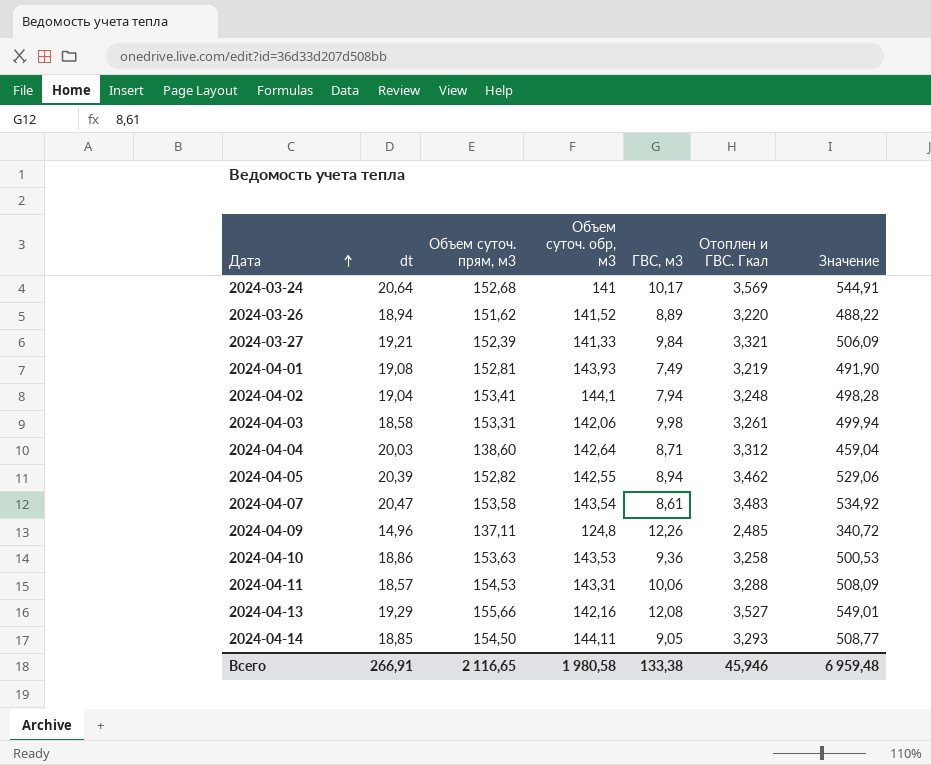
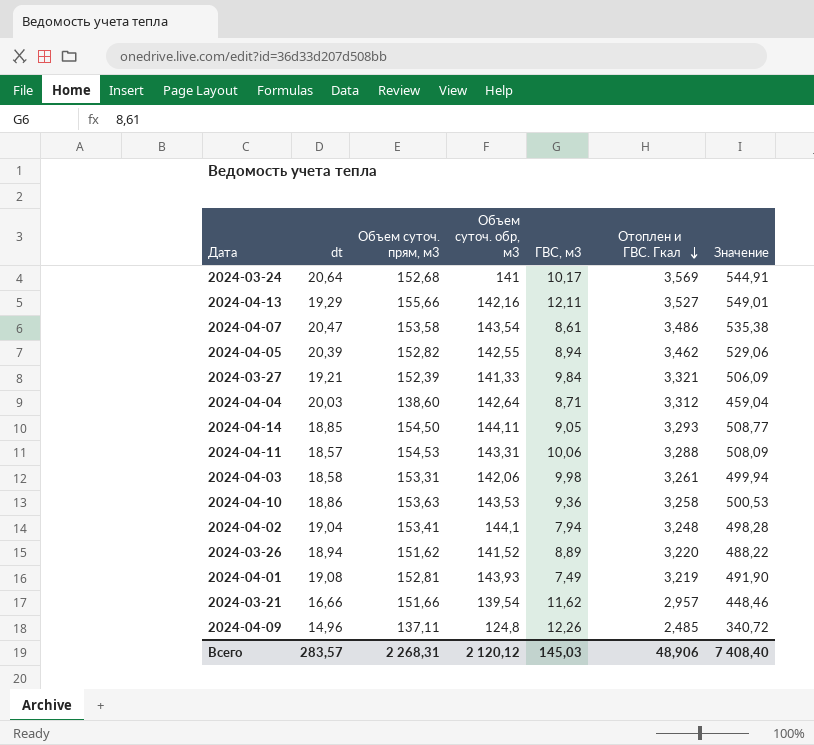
row order: Дата ascending -> Отоплен и ГВС. Гкал descending
2024-04-13 | ГВС, м3: 12,08 -> 12,11
2024-04-07 | Отоплен и ГВС. Гкал: 3,483 -> 3,486
2024-04-07 | Значение: 534,92 -> 535,38
row 2024-03-21: none -> 16,66 | 151,66 | 139,54 | 11,62 | 2,957 | 448,46
Всего | dt: 266,91 -> 283,57
Всего | Объем суточ. прям, м3: 2 116,65 -> 2 268,31
Всего | Объем суточ. обр, м3: 1 980,58 -> 2 120,12
Всего | ГВС, м3: 133,38 -> 145,03
Всего | Отоплен и ГВС. Гкал: 45,946 -> 48,906
Всего | Значение: 6 959,48 -> 7 408,40

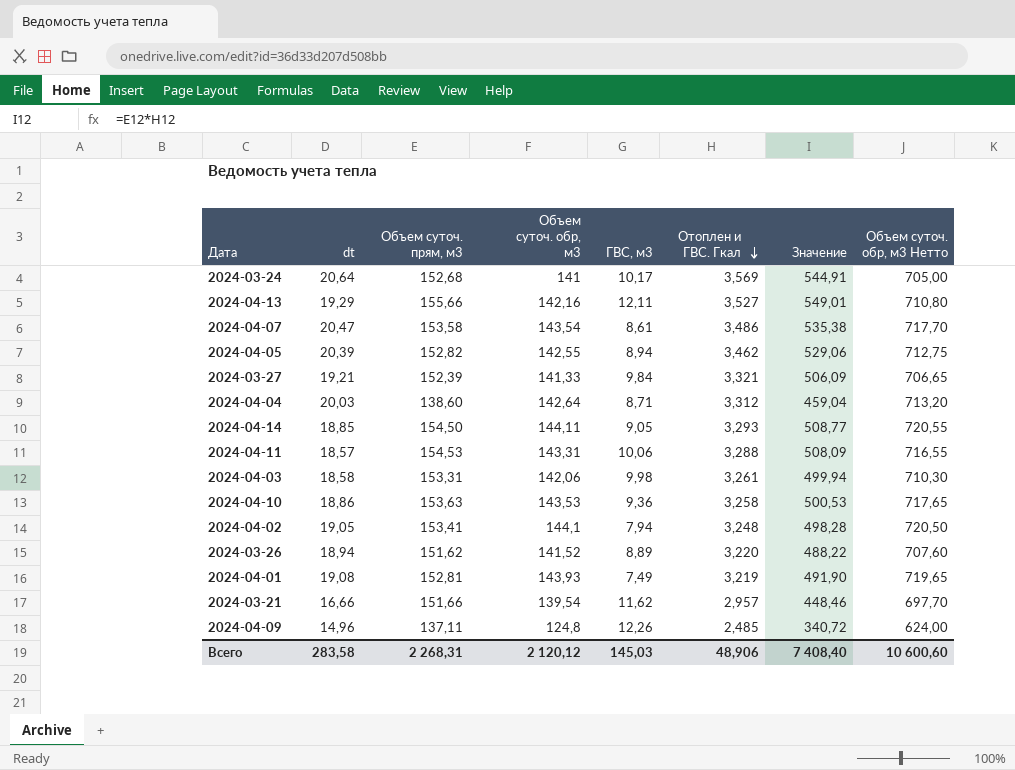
column Объем суточ. обр, м3 Нетто | formula: none -> [Объем суточ. обр, м3] * 5
2024-04-02 | dt: 19,04 -> 19,05
Всего | dt: 283,57 -> 283,58

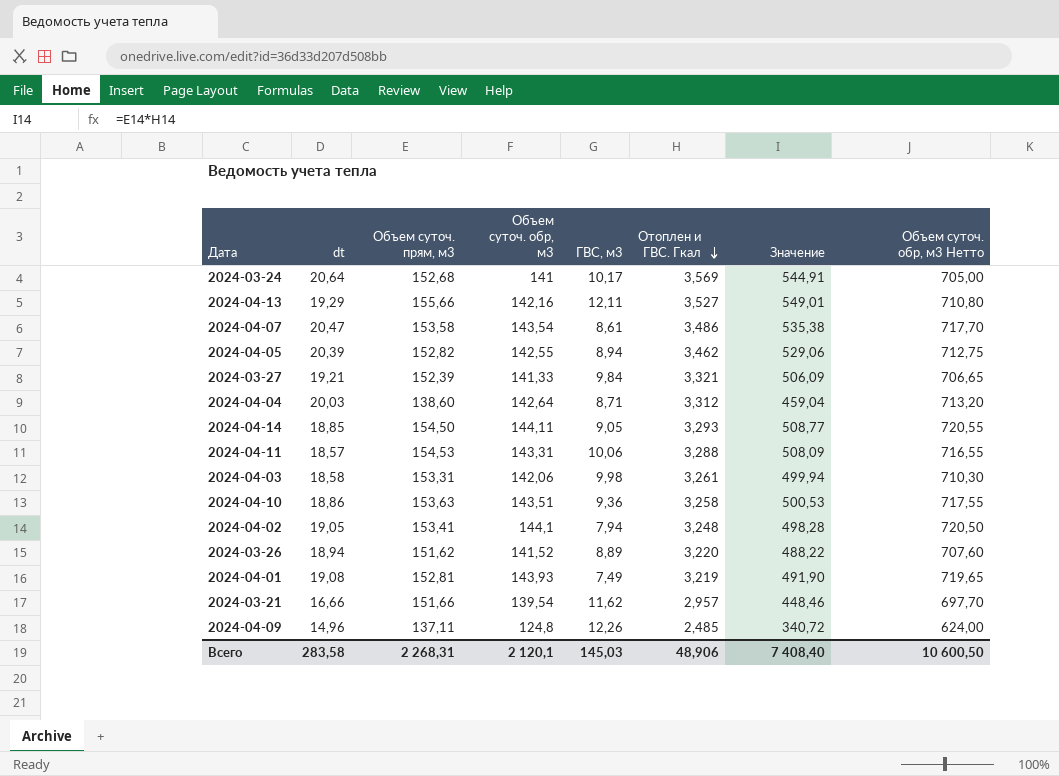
2024-04-10 | Объем суточ. обр, м3: 143,53 -> 143,51
2024-04-10 | Объем суточ. обр, м3 Нетто: 717,65 -> 717,55
Всего | Объем суточ. обр, м3: 2 120,12 -> 2 120,1
Всего | Объем суточ. обр, м3 Нетто: 10 600,60 -> 10 600,50

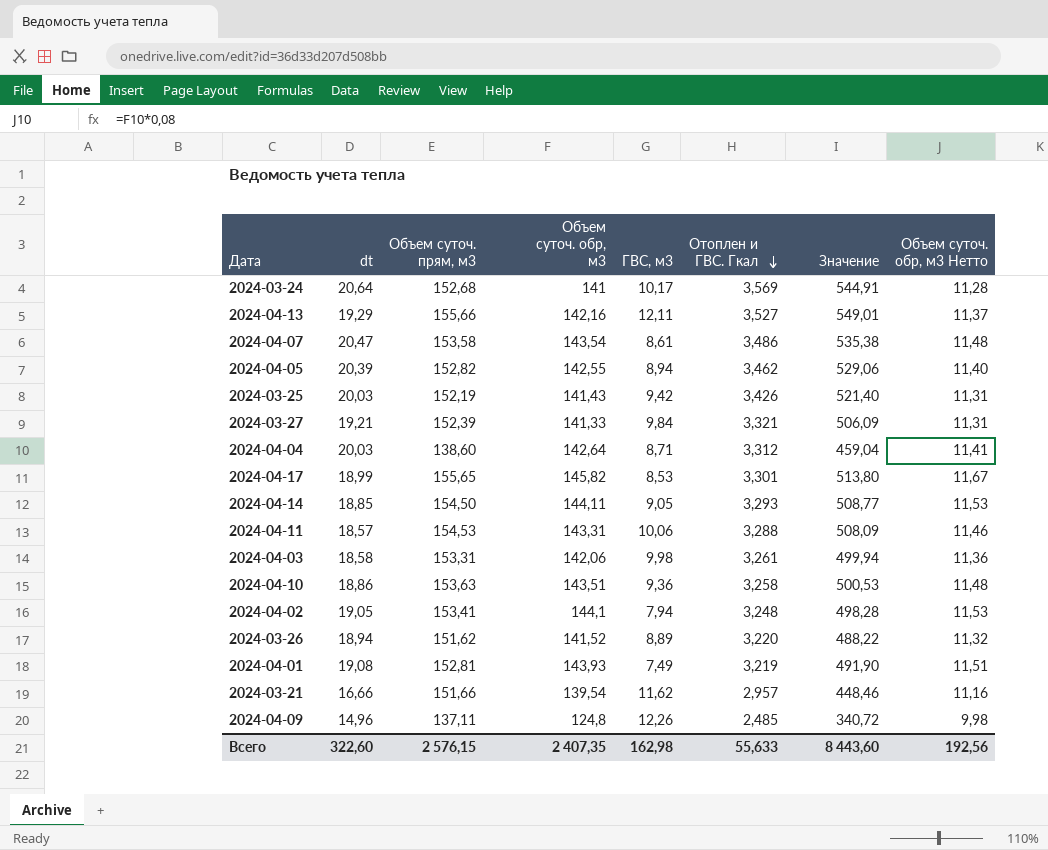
column Объем суточ. обр, м3 Нетто | formula: [Объем суточ. обр, м3] * 5 -> [Объем суточ. обр, м3] * 0,08
row 2024-03-25: none -> 20,03 | 152,19 | 141,43 | 9,42 | 3,426 | 521,40 | 11,31
row 2024-04-17: none -> 18,99 | 155,65 | 145,82 | 8,53 | 3,301 | 513,80 | 11,67
Всего | dt: 283,58 -> 322,60
Всего | Объем суточ. прям, м3: 2 268,31 -> 2 576,15
Всего | Объем суточ. обр, м3: 2 120,1 -> 2 407,35
Всего | ГВС, м3: 145,03 -> 162,98
Всего | Отоплен и ГВС. Гкал: 48,906 -> 55,633
Всего | Значение: 7 408,40 -> 8 443,60
Всего | Объем суточ. обр, м3 Нетто: 10 600,50 -> 192,56

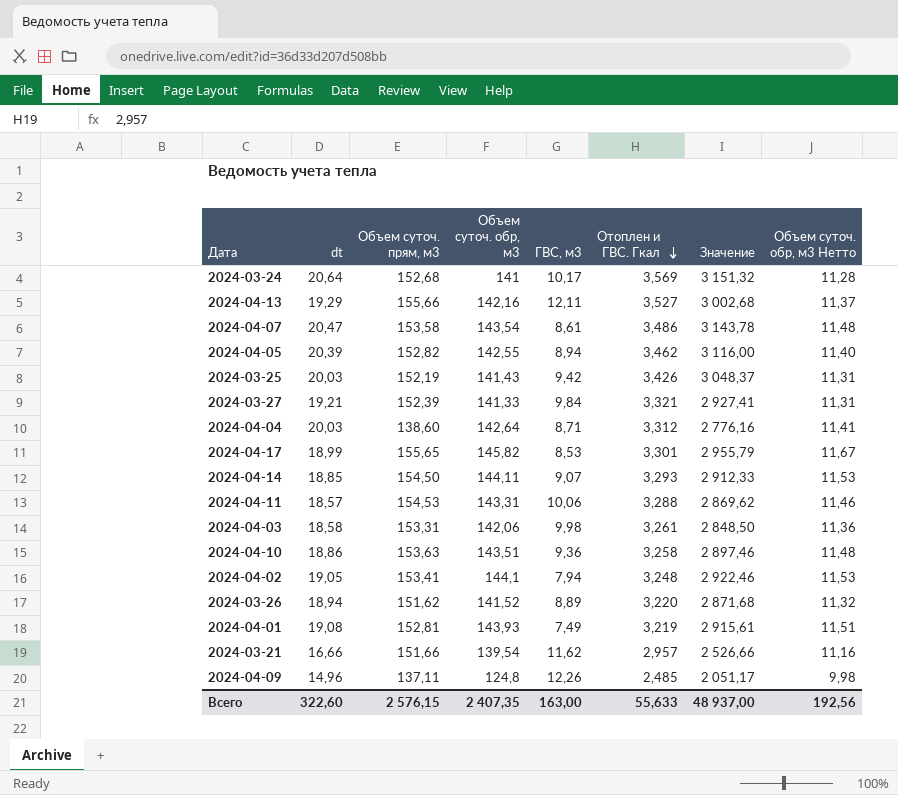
column Значение | formula: [Объем суточ. прям, м3] * [Отоплен и ГВС. Гкал] -> [dt] * [Объем суточ. прям, м3]
2024-04-14 | ГВС, м3: 9,05 -> 9,07
Всего | ГВС, м3: 162,98 -> 163,00
Всего | Значение: 8 443,60 -> 48 937,00

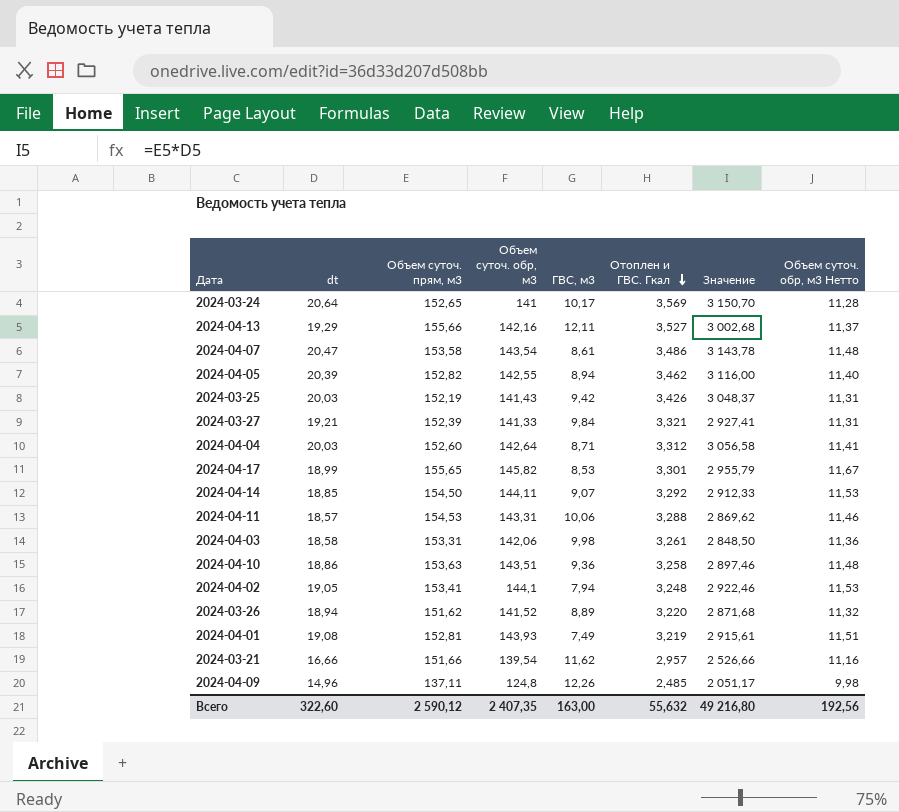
2024-03-24 | Объем суточ. прям, м3: 152,68 -> 152,65
2024-03-24 | Значение: 3 151,32 -> 3 150,70
2024-04-04 | Объем суточ. прям, м3: 138,60 -> 152,60
2024-04-04 | Значение: 2 776,16 -> 3 056,58
2024-04-14 | Отоплен и ГВС. Гкал: 3,293 -> 3,292
Всего | Объем суточ. прям, м3: 2 576,15 -> 2 590,12
Всего | Отоплен и ГВС. Гкал: 55,633 -> 55,632
Всего | Значение: 48 937,00 -> 49 216,80

